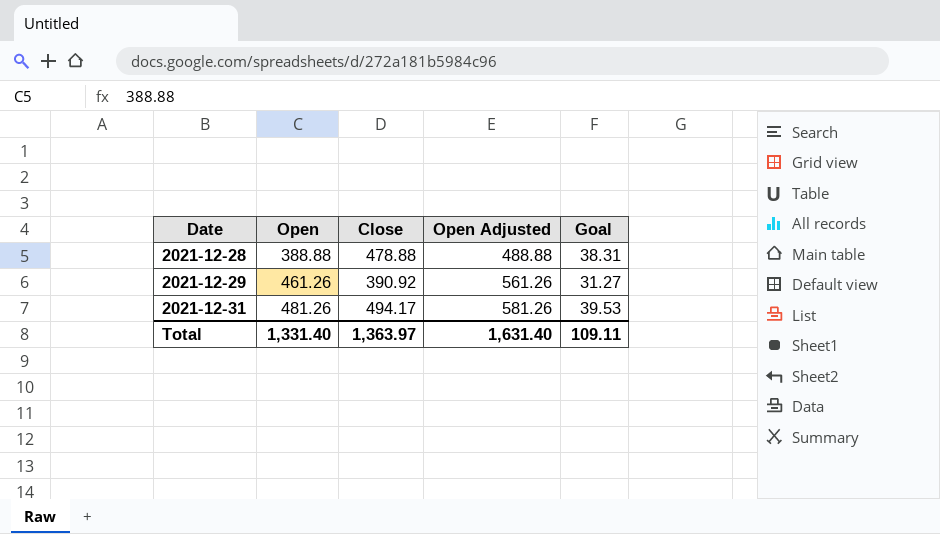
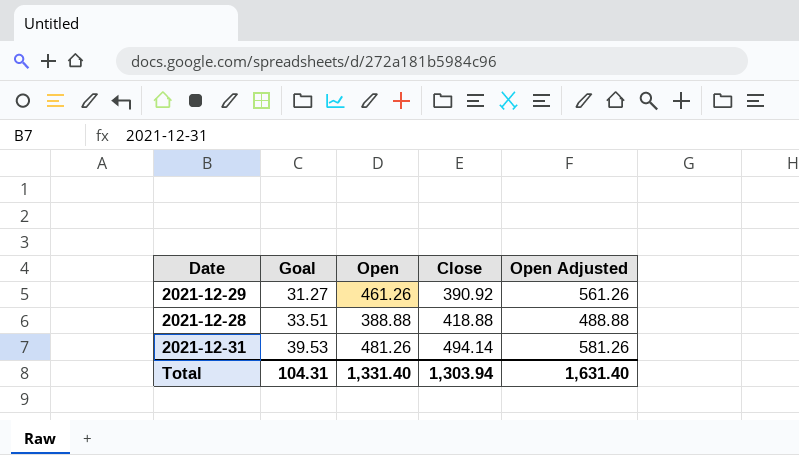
row order: Date ascending -> Goal ascending
column Goal | position: 5 -> 2
2021-12-28 | Goal: 38.31 -> 33.51
2021-12-28 | Close: 478.88 -> 418.88
2021-12-31 | Close: 494.17 -> 494.14
Total | Goal: 109.11 -> 104.31
Total | Close: 1,363.97 -> 1,303.94

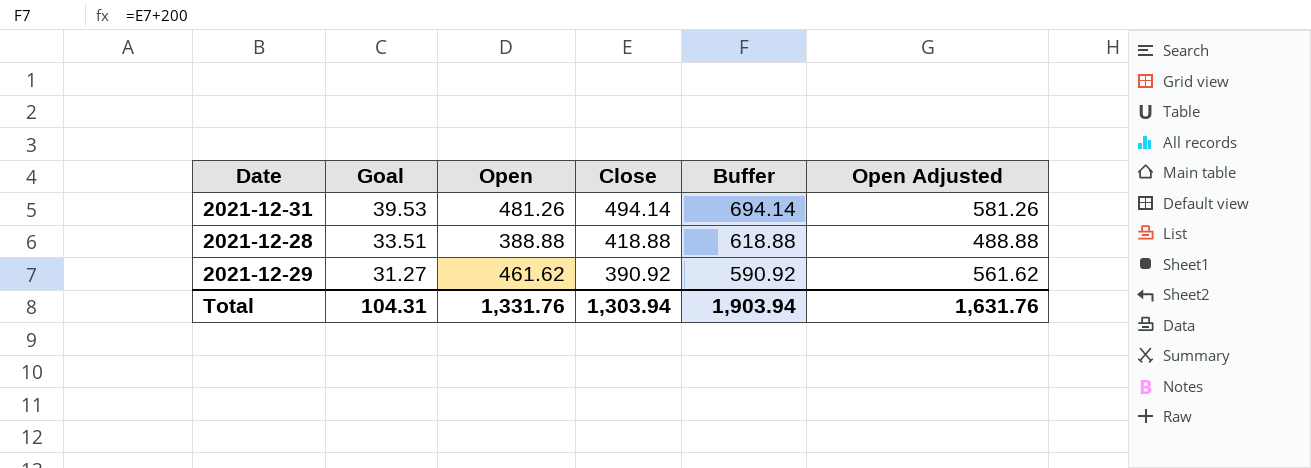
row order: Goal ascending -> Goal descending
column Buffer | formula: none -> [Close] + 200
2021-12-29 | Open: 461.26 -> 461.62
2021-12-29 | Open Adjusted: 561.26 -> 561.62
Total | Open: 1,331.40 -> 1,331.76
Total | Open Adjusted: 1,631.40 -> 1,631.76

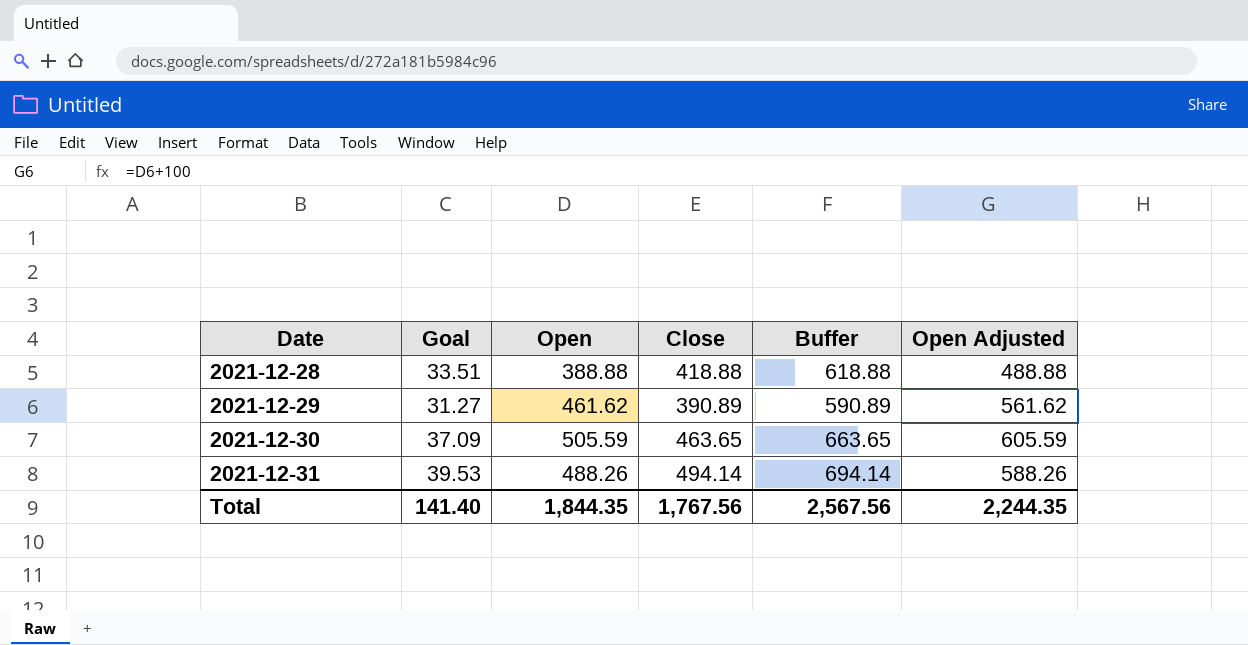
row order: Goal descending -> Date ascending
2021-12-29 | Close: 390.92 -> 390.89
2021-12-29 | Buffer: 590.92 -> 590.89
row 2021-12-30: none -> 37.09 | 505.59 | 463.65 | 663.65 | 605.59
2021-12-31 | Open: 481.26 -> 488.26
2021-12-31 | Open Adjusted: 581.26 -> 588.26
Total | Goal: 104.31 -> 141.40
Total | Open: 1,331.76 -> 1,844.35
Total | Close: 1,303.94 -> 1,767.56
Total | Buffer: 1,903.94 -> 2,567.56
Total | Open Adjusted: 1,631.76 -> 2,244.35

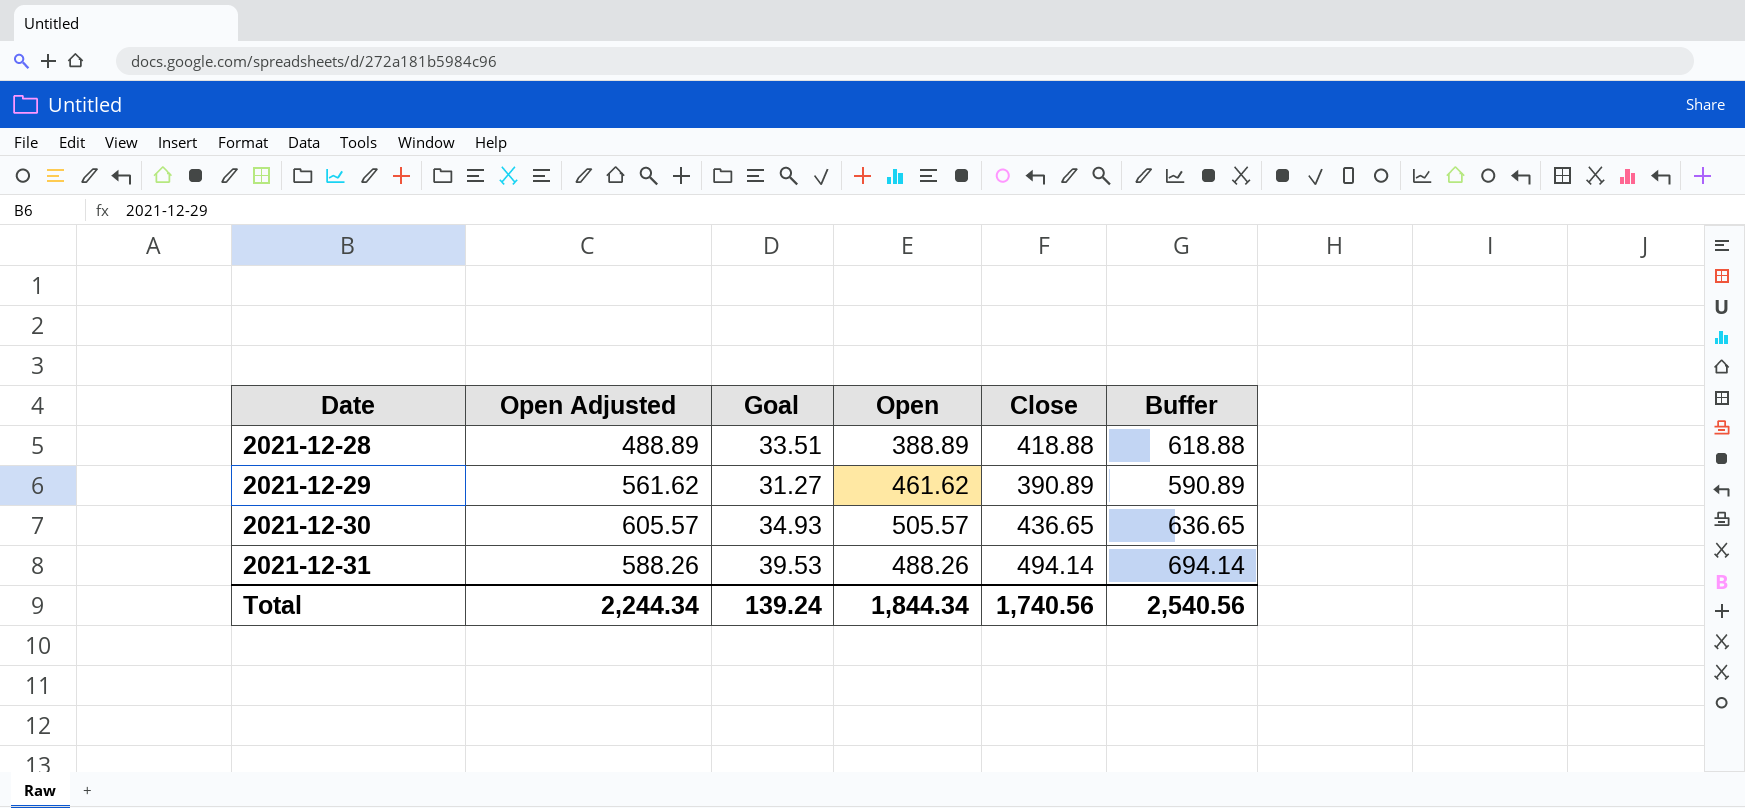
column Open Adjusted | position: 6 -> 2
2021-12-28 | Open Adjusted: 488.88 -> 488.89
2021-12-28 | Open: 388.88 -> 388.89
2021-12-30 | Open Adjusted: 605.59 -> 605.57
2021-12-30 | Goal: 37.09 -> 34.93
2021-12-30 | Open: 505.59 -> 505.57
2021-12-30 | Close: 463.65 -> 436.65
2021-12-30 | Buffer: 663.65 -> 636.65
Total | Open Adjusted: 2,244.35 -> 2,244.34
Total | Goal: 141.40 -> 139.24
Total | Open: 1,844.35 -> 1,844.34
Total | Close: 1,767.56 -> 1,740.56
Total | Buffer: 2,567.56 -> 2,540.56

